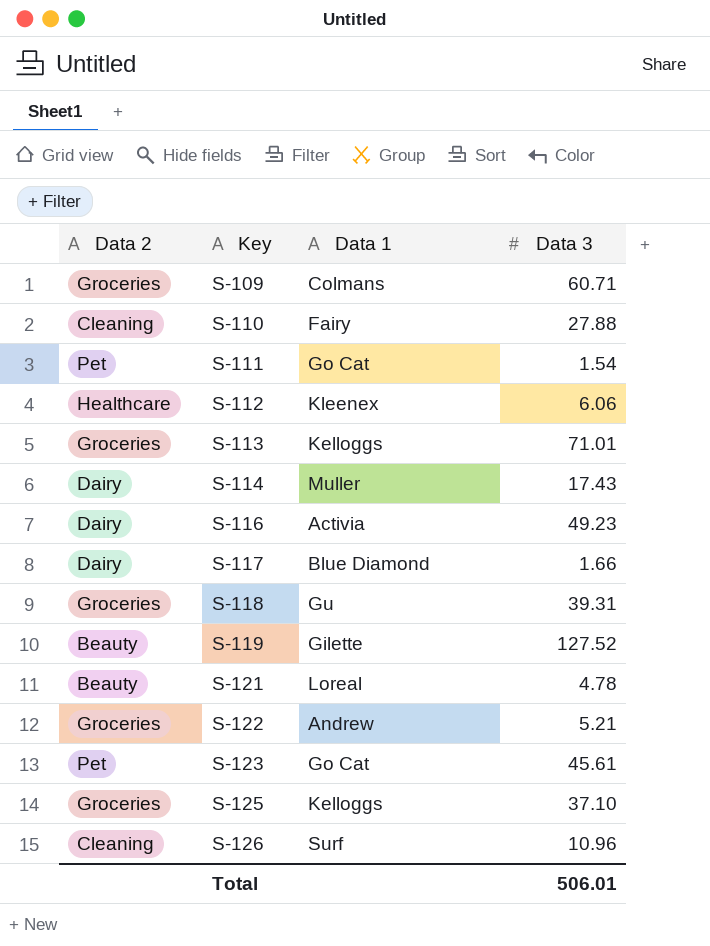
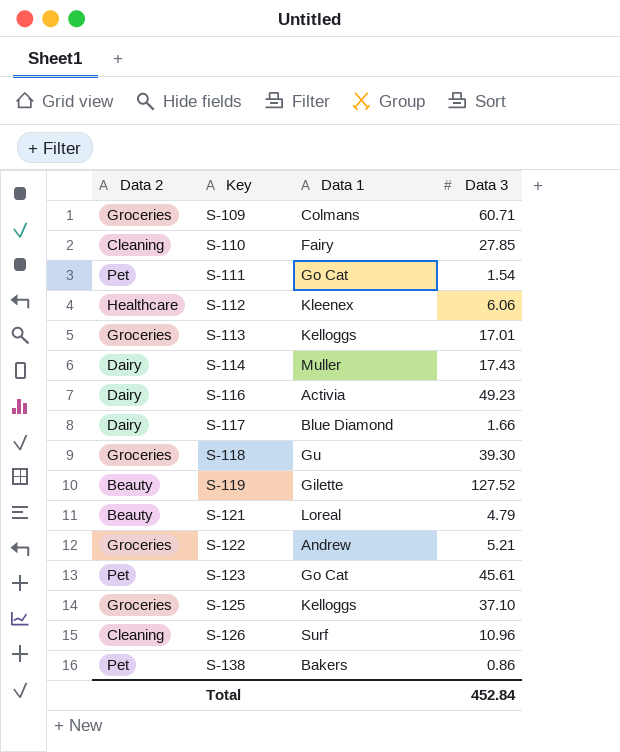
S-110 | Data 3: 27.88 -> 27.85
S-113 | Data 3: 71.01 -> 17.01
S-118 | Data 3: 39.31 -> 39.30
S-121 | Data 3: 4.78 -> 4.79
row S-138: none -> Pet | Bakers | 0.86
Total | Data 3: 506.01 -> 452.84

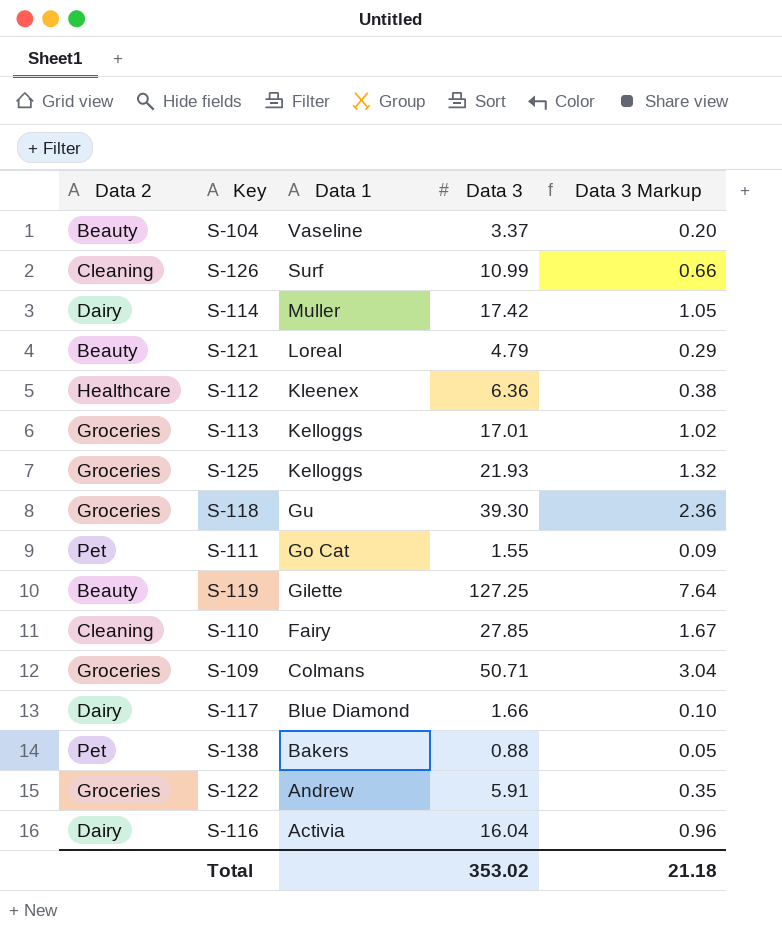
row order: Key ascending -> Data 1 descending
column Data 3 Markup | formula: none -> [Data 3] * 0.06
row S-123: Pet | Go Cat | 45.61 -> none
row S-104: none -> Beauty | Vaseline | 3.37 | 0.20
S-126 | Data 3: 10.96 -> 10.99
S-114 | Data 3: 17.43 -> 17.42
S-112 | Data 3: 6.06 -> 6.36
S-125 | Data 3: 37.10 -> 21.93
S-111 | Data 3: 1.54 -> 1.55
S-119 | Data 3: 127.52 -> 127.25
S-109 | Data 3: 60.71 -> 50.71
S-138 | Data 3: 0.86 -> 0.88
S-122 | Data 3: 5.21 -> 5.91
S-116 | Data 3: 49.23 -> 16.04
Total | Data 3: 452.84 -> 353.02

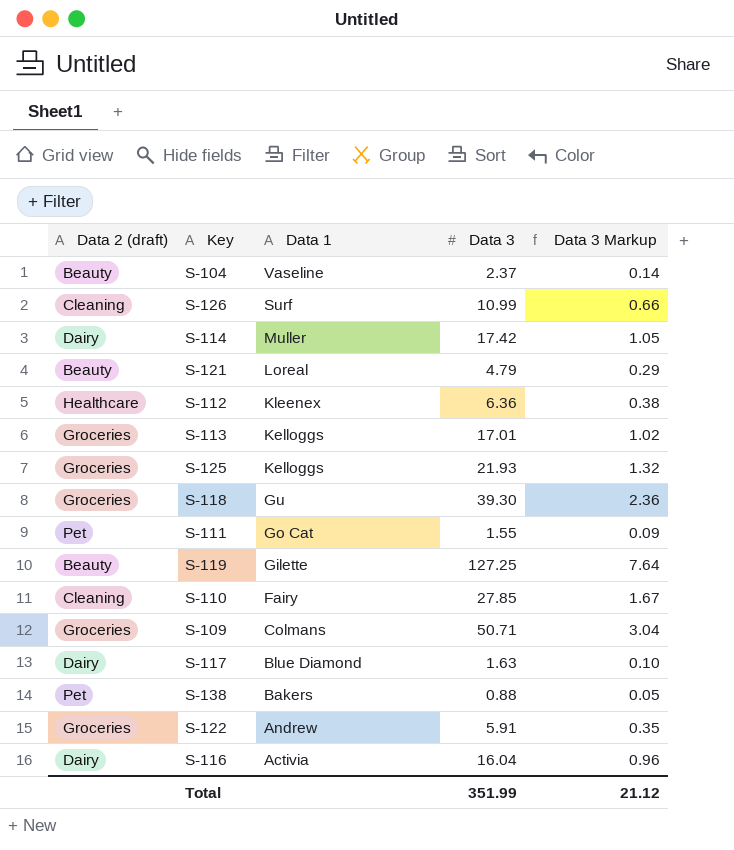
column name: Data 2 -> Data 2 (draft)
S-104 | Data 3: 3.37 -> 2.37
S-104 | Data 3 Markup: 0.20 -> 0.14
S-117 | Data 3: 1.66 -> 1.63
Total | Data 3: 353.02 -> 351.99
Total | Data 3 Markup: 21.18 -> 21.12

